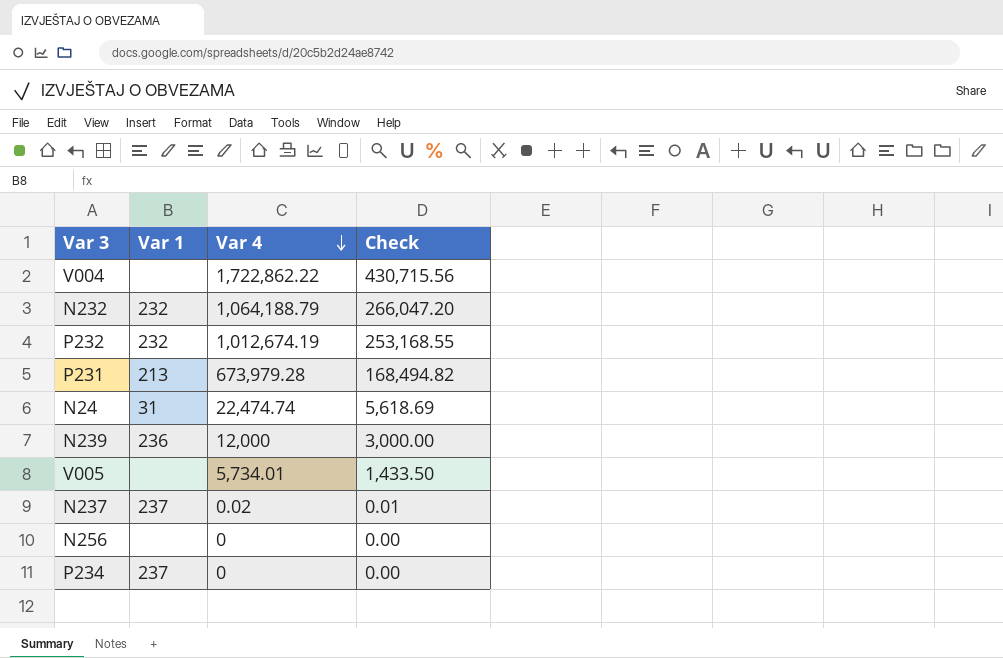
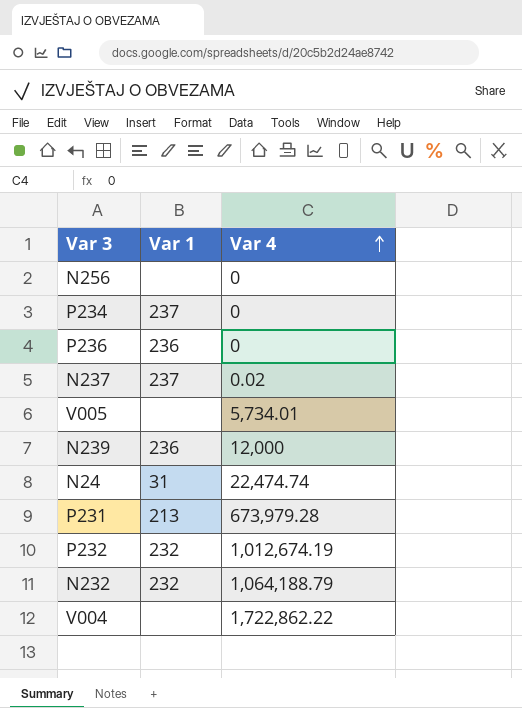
row order: Var 4 descending -> Var 4 ascending
column Check | formula: [Var 4] * 0.25 -> none
row P236: none -> 236 | 0

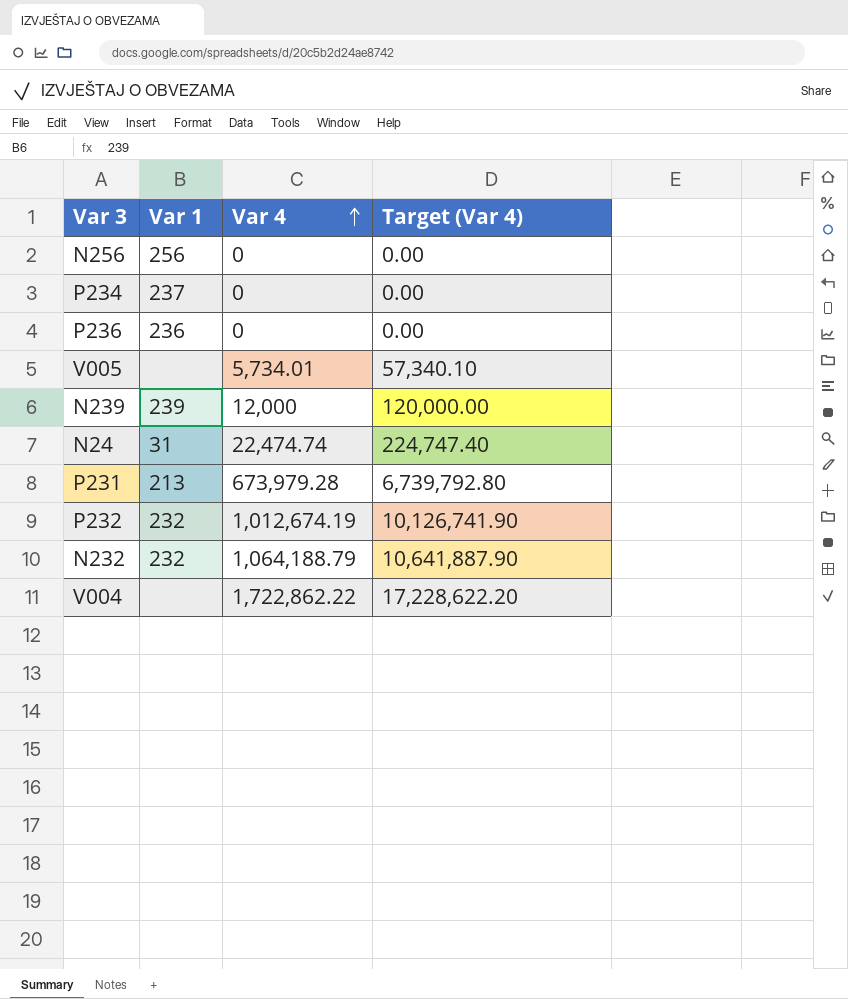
column Target (Var 4) | formula: none -> [Var 4] * 10
row N237: 237 | 0.02 -> none
N256 | Var 1: none -> 256
N239 | Var 1: 236 -> 239

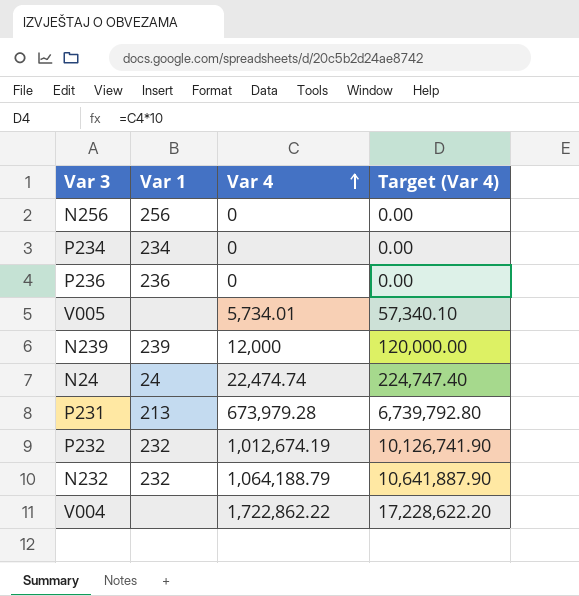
P234 | Var 1: 237 -> 234
N24 | Var 1: 31 -> 24

